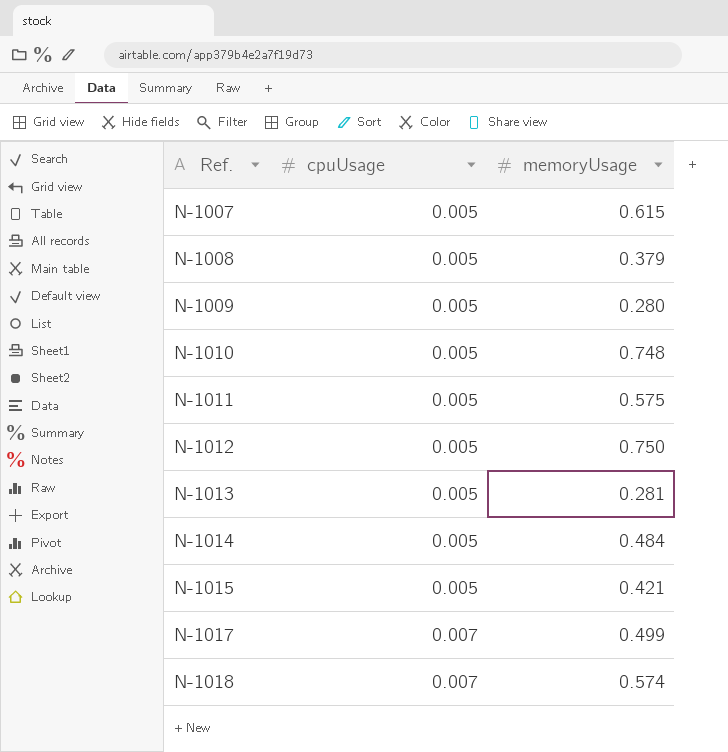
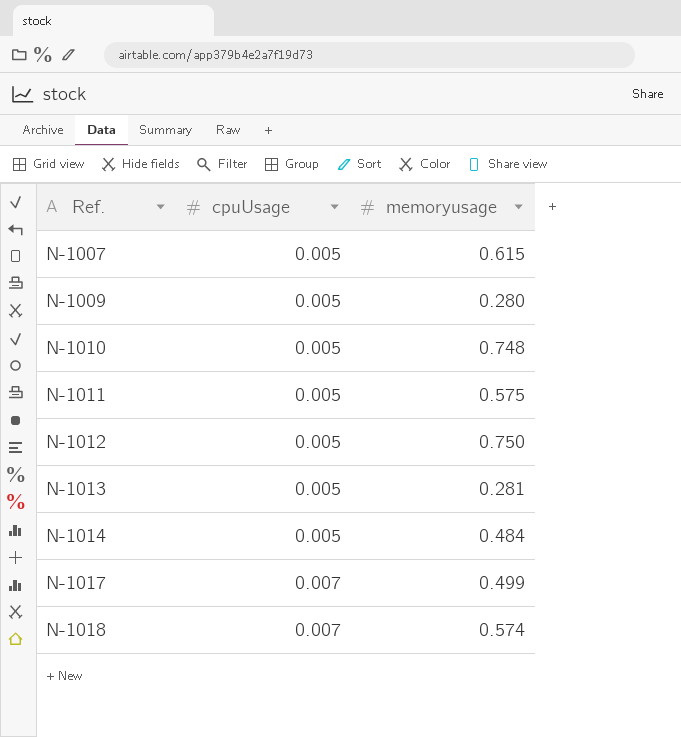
column name: memoryUsage -> memoryusage
row N-1008: 0.005 | 0.379 -> none
row N-1015: 0.005 | 0.421 -> none

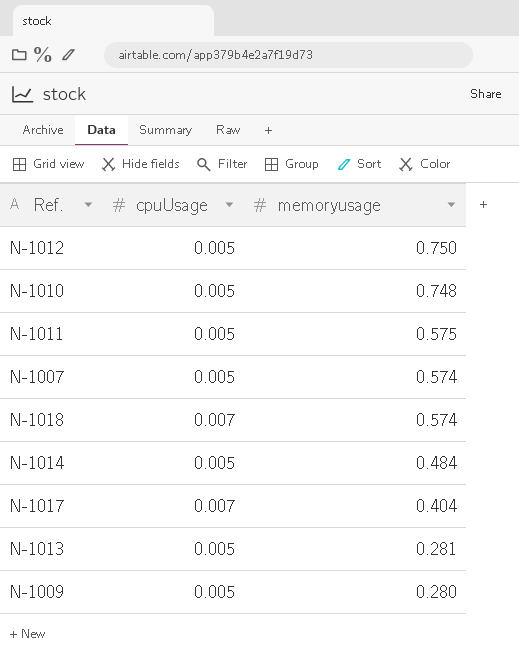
row order: Ref. ascending -> memoryusage descending
N-1007 | memoryusage: 0.615 -> 0.574
N-1017 | memoryusage: 0.499 -> 0.404

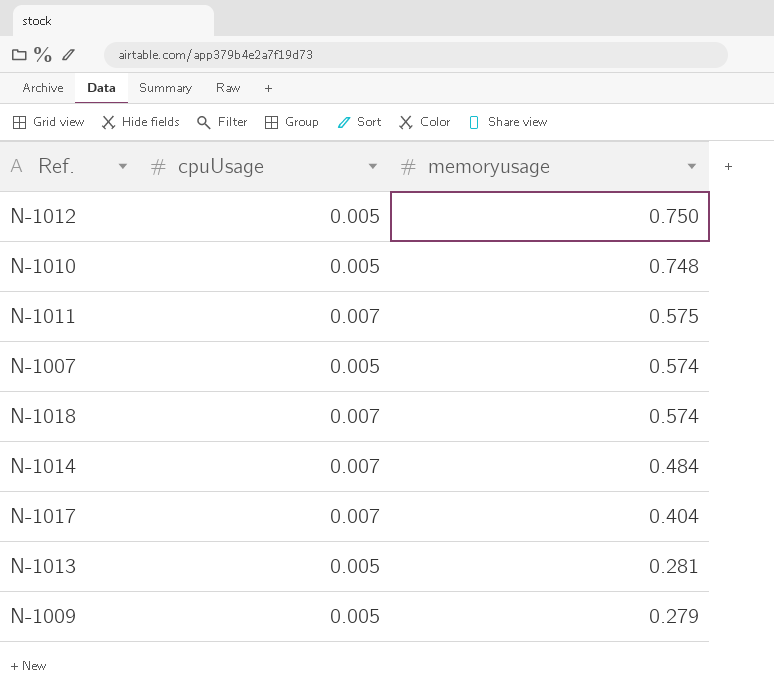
N-1011 | cpuUsage: 0.005 -> 0.007
N-1014 | cpuUsage: 0.005 -> 0.007
N-1009 | memoryusage: 0.280 -> 0.279

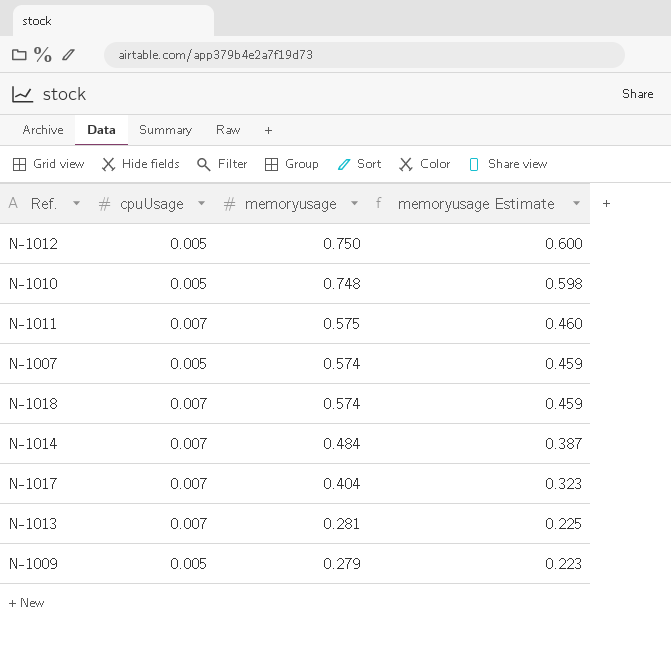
column memoryusage Estimate | formula: none -> [memoryusage] * 0.8
N-1013 | cpuUsage: 0.005 -> 0.007

